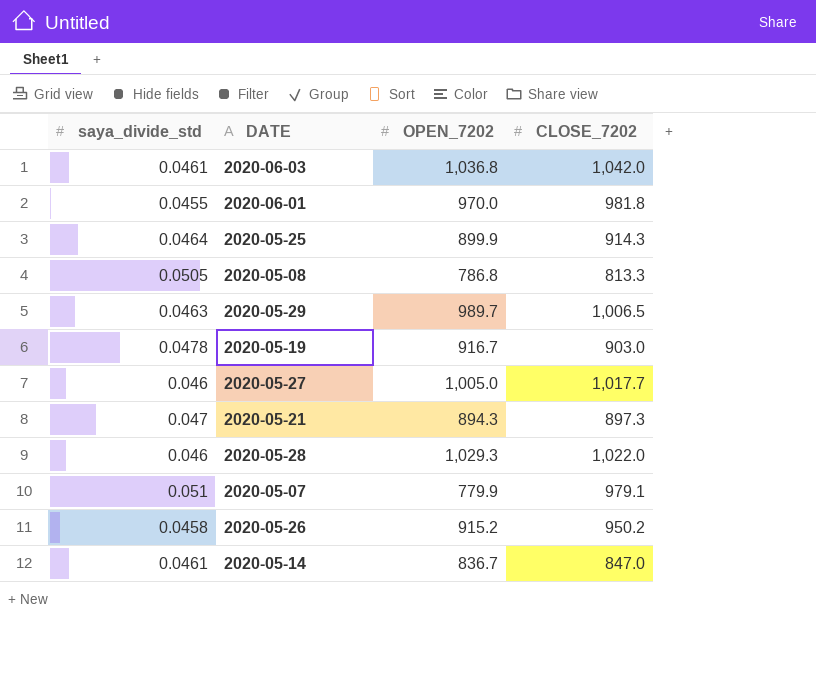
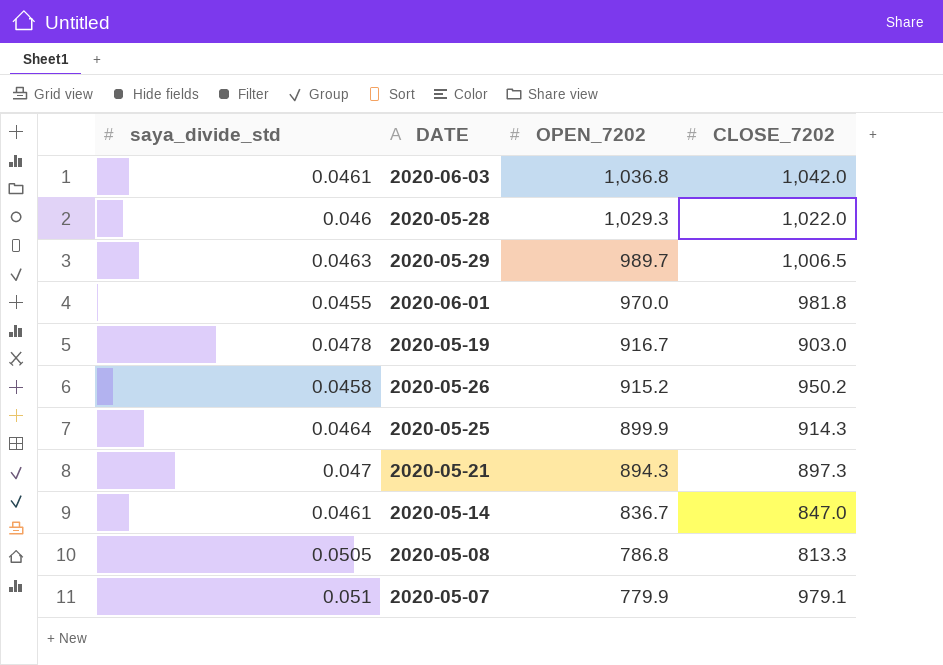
row order: none -> OPEN_7202 descending
row 2020-05-27: 0.046 | 1,005.0 | 1,017.7 -> none

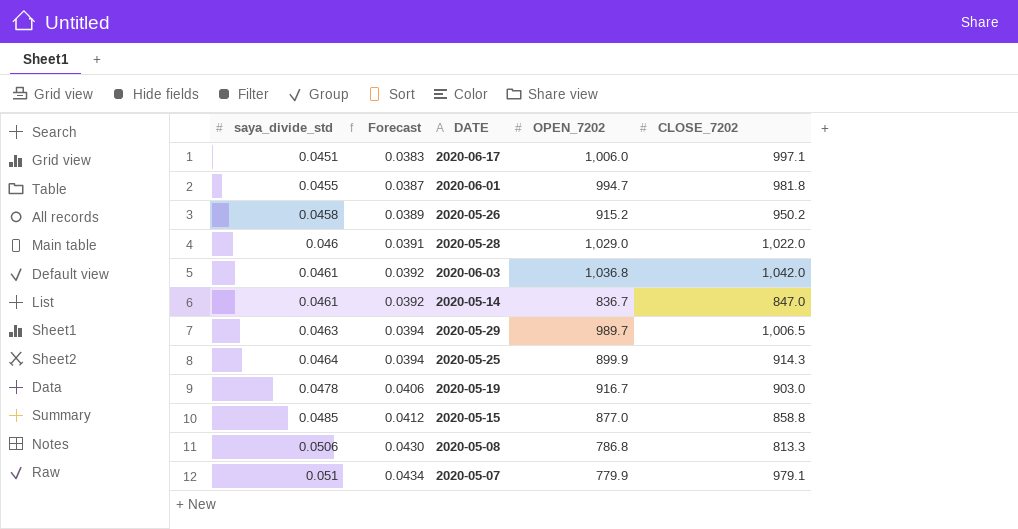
row order: OPEN_7202 descending -> saya_divide_std ascending
column Forecast | formula: none -> [saya_divide_std] * 0.85
row 2020-05-21: 0.047 | 894.3 | 897.3 -> none
row 2020-06-17: none -> 0.0451 | 0.0383 | 1,006.0 | 997.1
2020-06-01 | OPEN_7202: 970.0 -> 994.7
2020-05-28 | OPEN_7202: 1,029.3 -> 1,029.0
row 2020-05-15: none -> 0.0485 | 0.0412 | 877.0 | 858.8
2020-05-08 | saya_divide_std: 0.0505 -> 0.0506

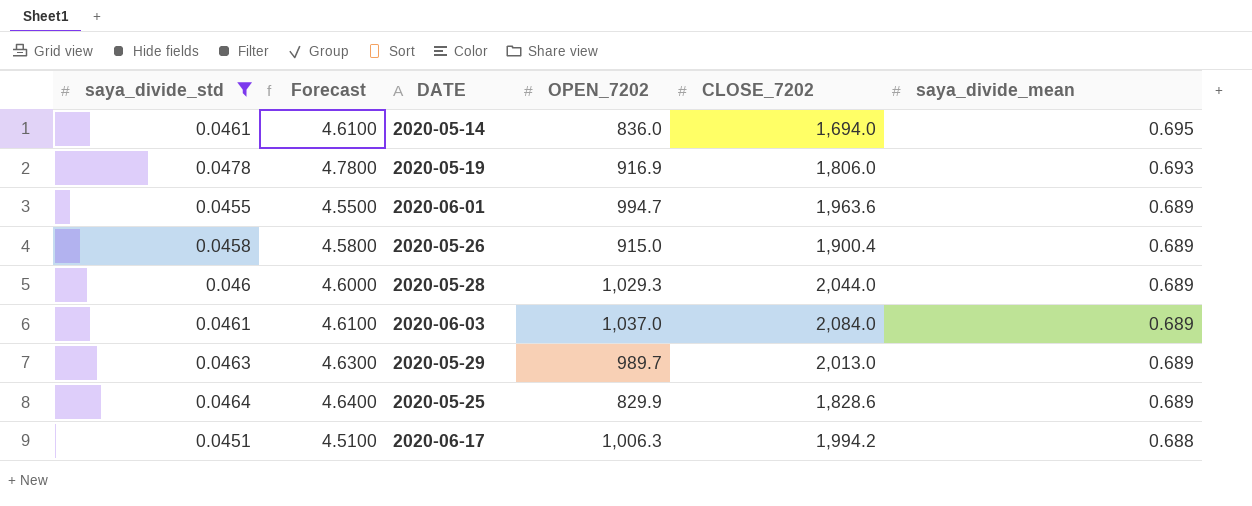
filter: none -> saya_divide_std <= 0.0478
row order: saya_divide_std ascending -> saya_divide_mean descending
column Forecast | formula: [saya_divide_std] * 0.85 -> [saya_divide_std] * 100
column saya_divide_mean | position: none -> 6
2020-05-14 | OPEN_7202: 836.7 -> 836.0
2020-05-14 | CLOSE_7202: 847.0 -> 1,694.0
2020-05-19 | OPEN_7202: 916.7 -> 916.9
2020-05-19 | CLOSE_7202: 903.0 -> 1,806.0
2020-06-01 | CLOSE_7202: 981.8 -> 1,963.6
2020-05-26 | OPEN_7202: 915.2 -> 915.0
2020-05-26 | CLOSE_7202: 950.2 -> 1,900.4
2020-05-28 | OPEN_7202: 1,029.0 -> 1,029.3
2020-05-28 | CLOSE_7202: 1,022.0 -> 2,044.0
2020-06-03 | OPEN_7202: 1,036.8 -> 1,037.0
2020-06-03 | CLOSE_7202: 1,042.0 -> 2,084.0
2020-05-29 | CLOSE_7202: 1,006.5 -> 2,013.0
2020-05-25 | OPEN_7202: 899.9 -> 829.9
2020-05-25 | CLOSE_7202: 914.3 -> 1,828.6
2020-06-17 | OPEN_7202: 1,006.0 -> 1,006.3
2020-06-17 | CLOSE_7202: 997.1 -> 1,994.2

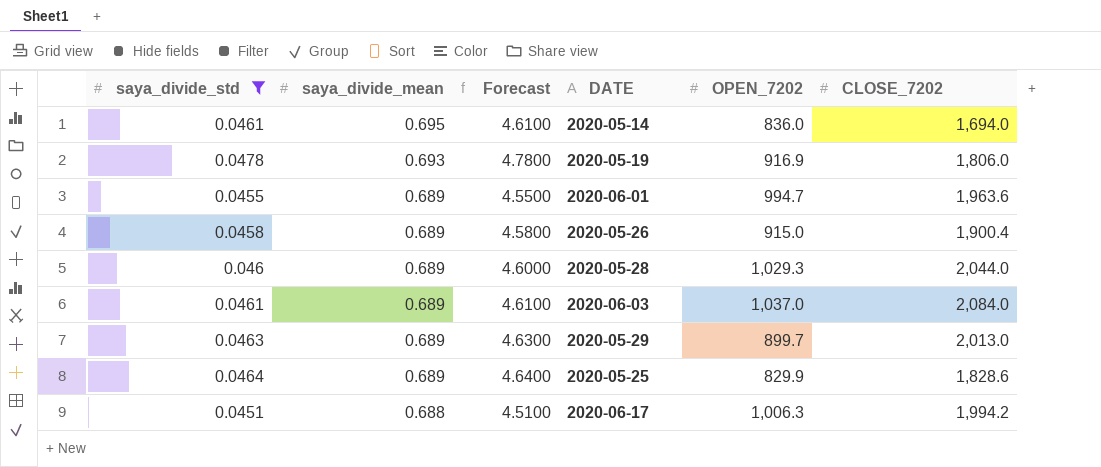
column saya_divide_mean | position: 6 -> 2
2020-05-29 | OPEN_7202: 989.7 -> 899.7

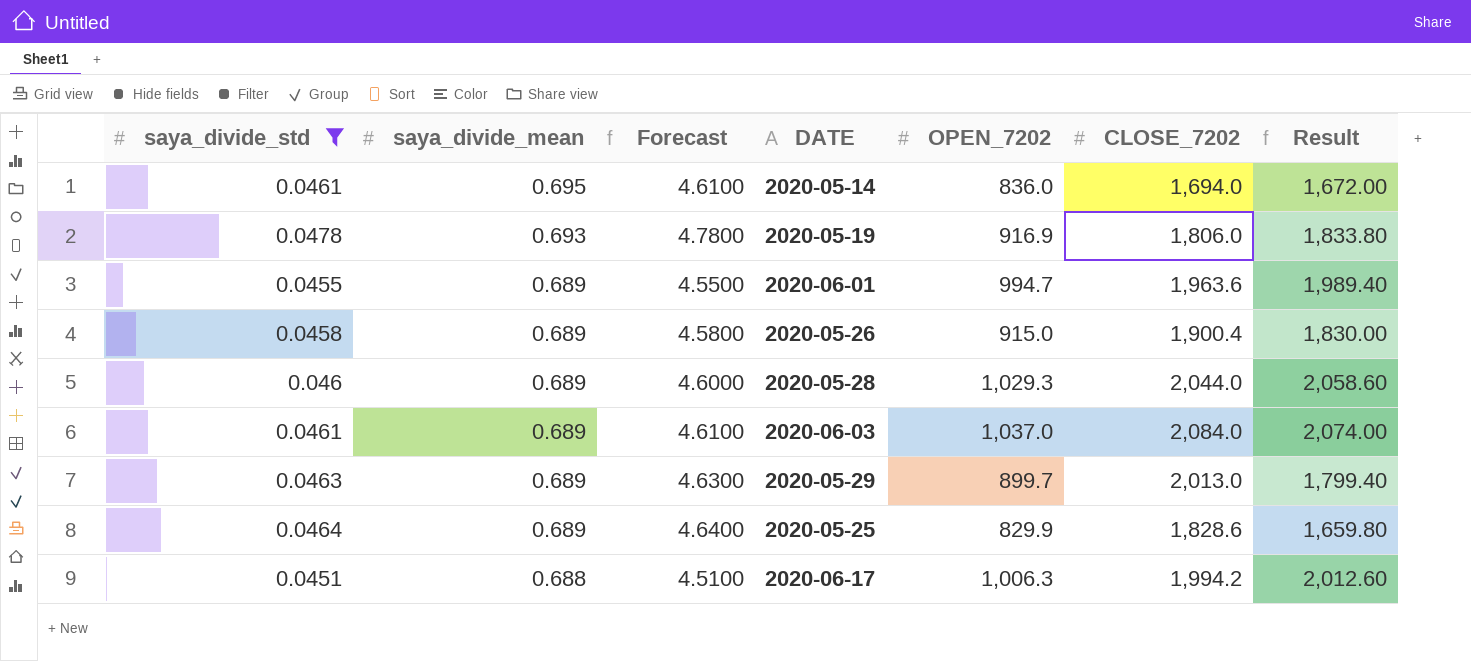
column Result | formula: none -> [OPEN_7202] * 2

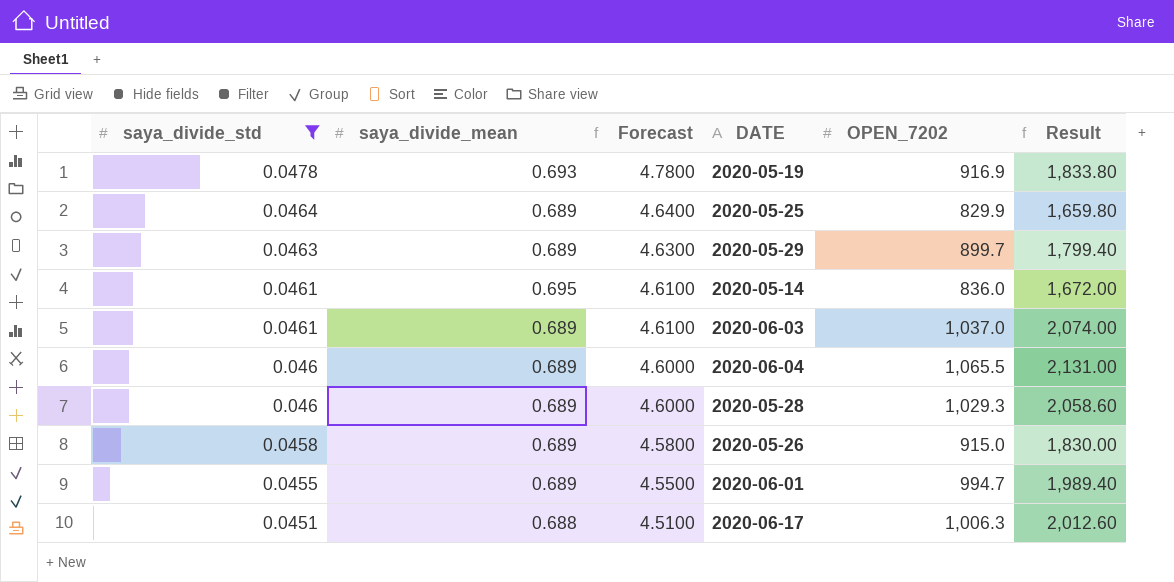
row order: saya_divide_mean descending -> saya_divide_std descending
column CLOSE_7202 | position: 6 -> none
row 2020-06-04: none -> 0.046 | 0.689 | 4.6000 | 1,065.5 | 2,131.00

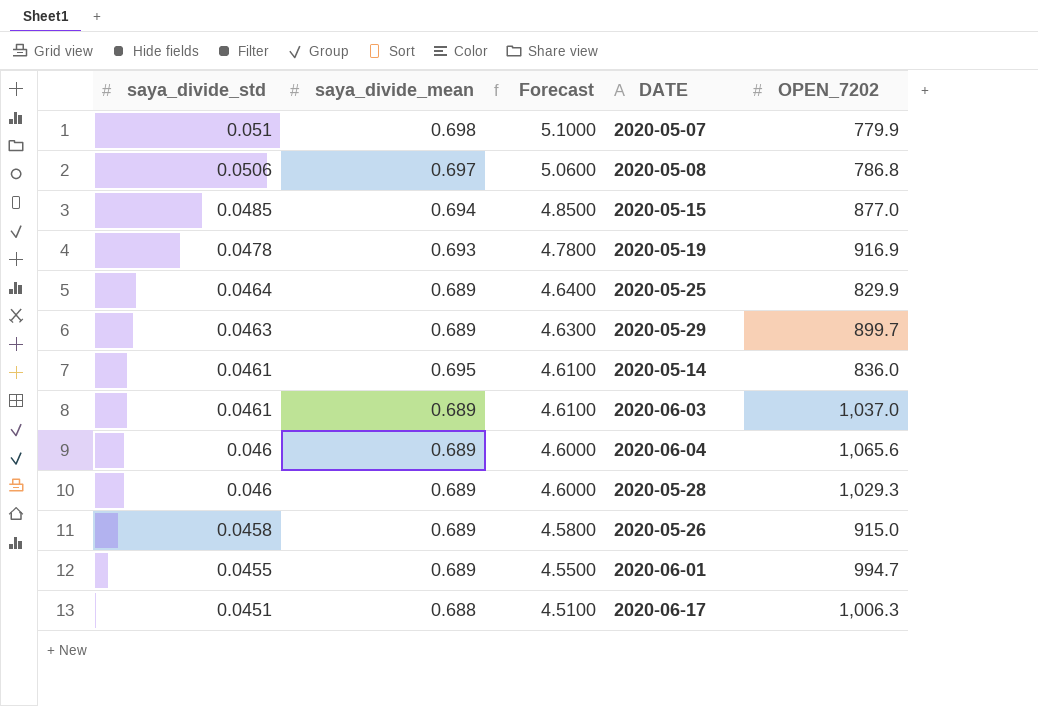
filter: saya_divide_std <= 0.0478 -> none
column Result | formula: [OPEN_7202] * 2 -> none
2020-06-04 | OPEN_7202: 1,065.5 -> 1,065.6

